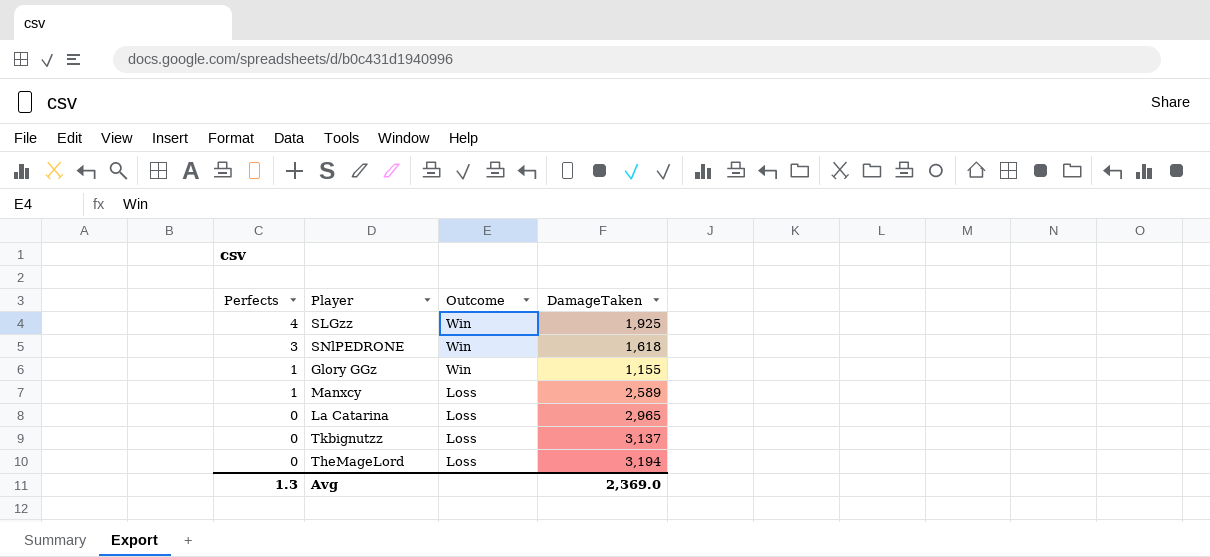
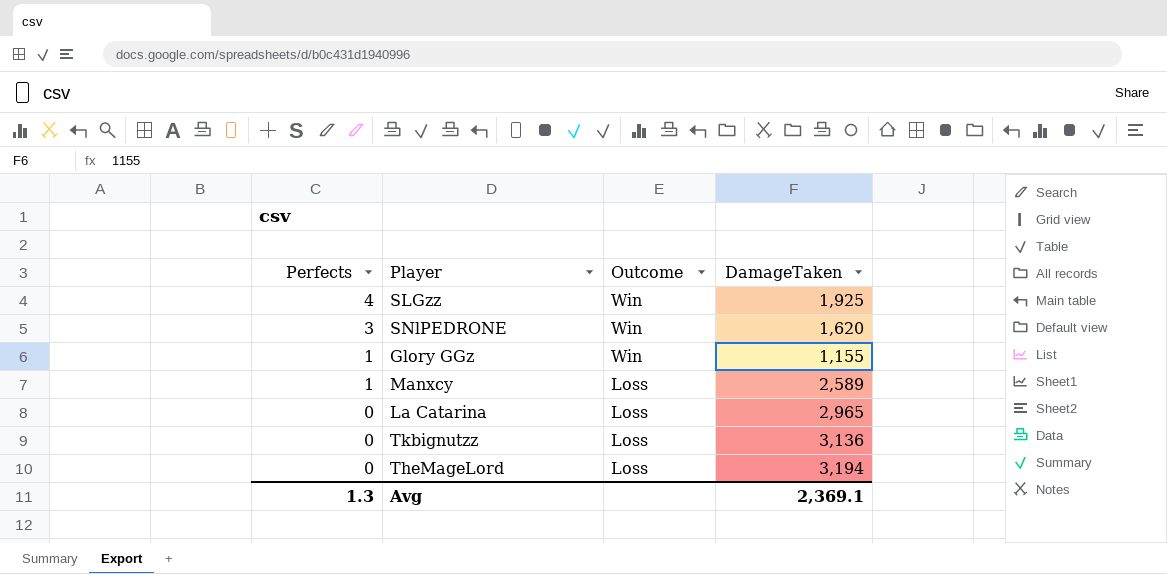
SNlPEDRONE | DamageTaken: 1,618 -> 1,620
Tkbignutzz | DamageTaken: 3,137 -> 3,136
Avg | DamageTaken: 2,369.0 -> 2,369.1

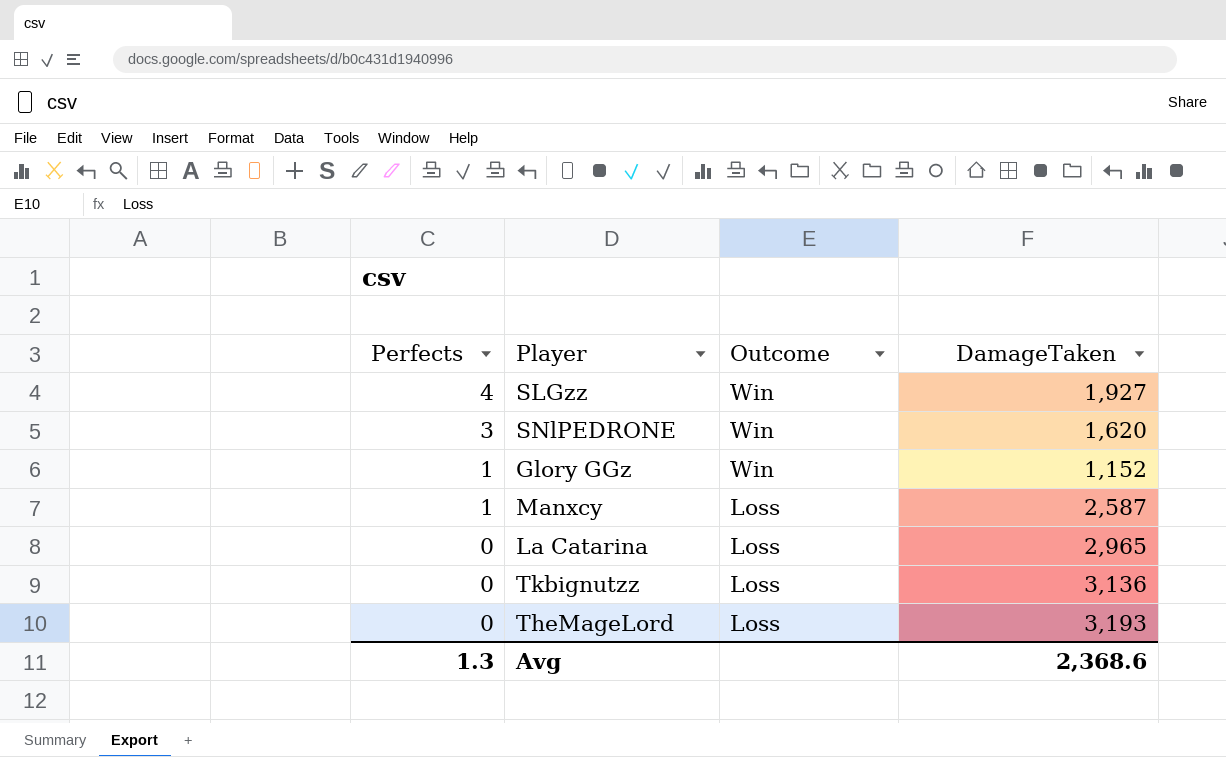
SLGzz | DamageTaken: 1,925 -> 1,927
Glory GGz | DamageTaken: 1,155 -> 1,152
Manxcy | DamageTaken: 2,589 -> 2,587
TheMageLord | DamageTaken: 3,194 -> 3,193
Avg | DamageTaken: 2,369.1 -> 2,368.6

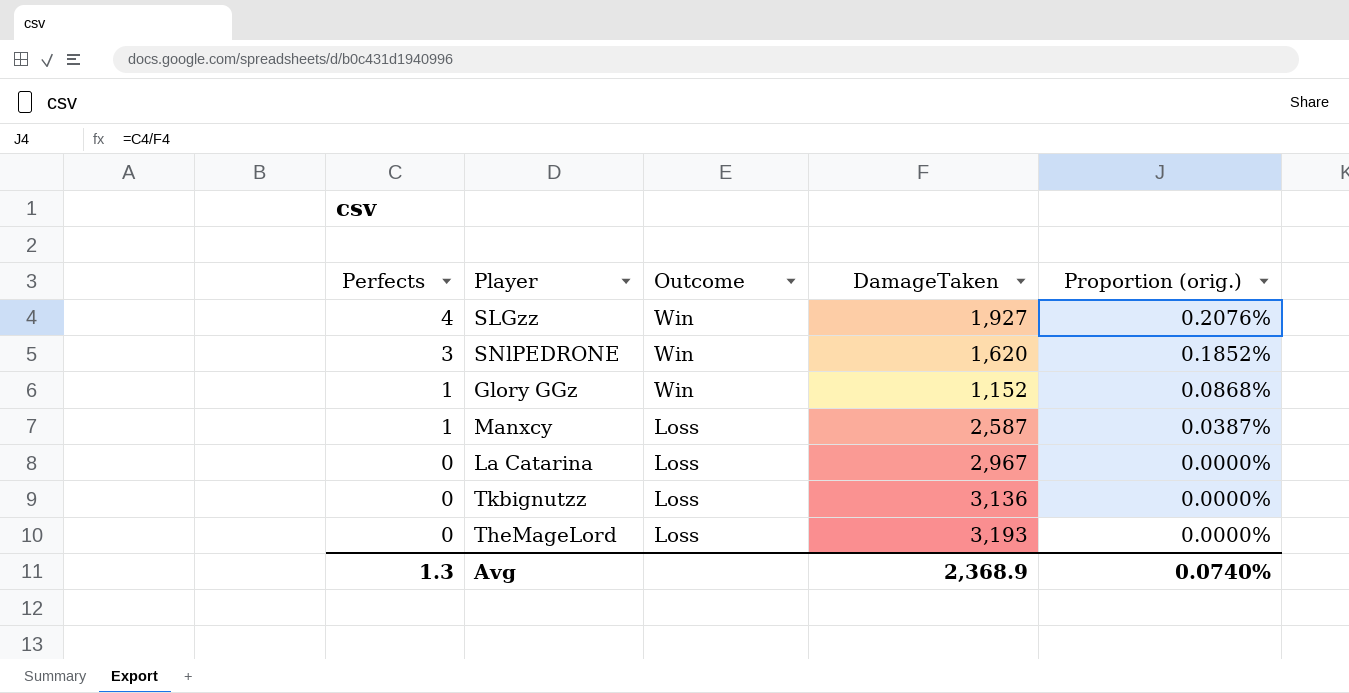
column Proportion (orig.) | formula: none -> [Perfects] / [DamageTaken]
La Catarina | DamageTaken: 2,965 -> 2,967
Avg | DamageTaken: 2,368.6 -> 2,368.9

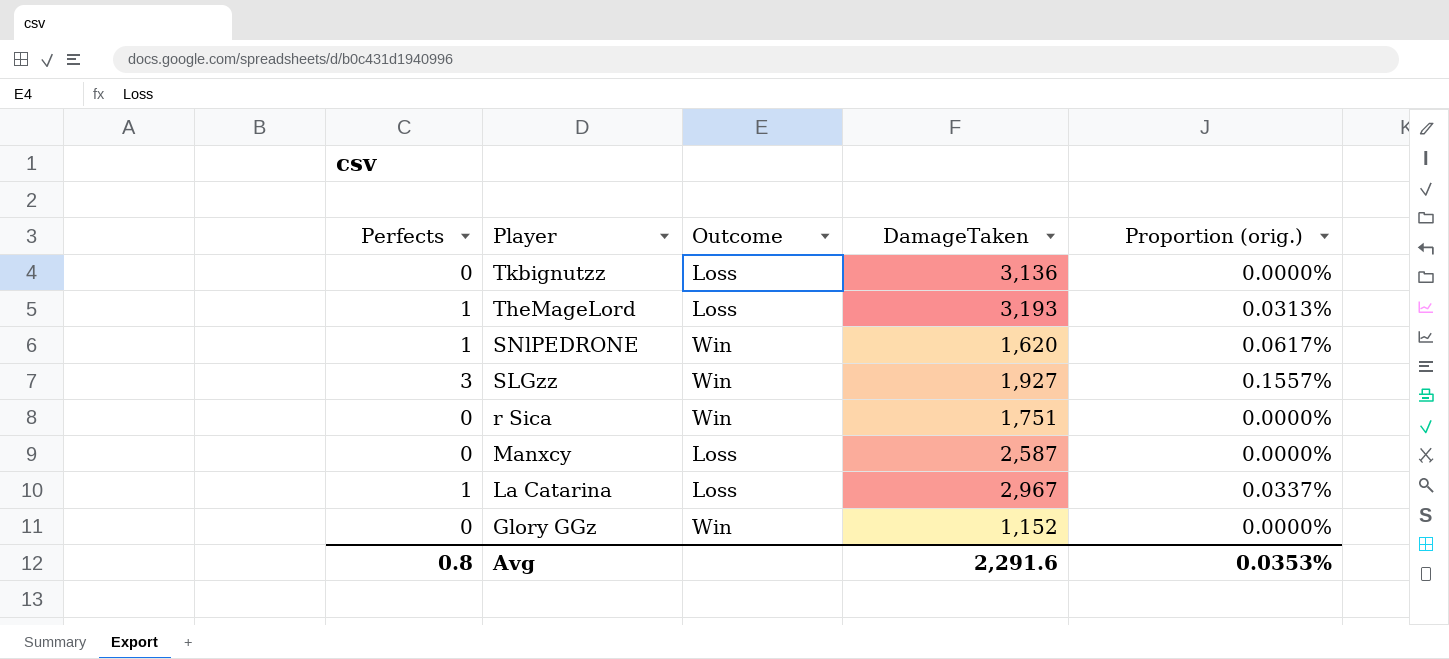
row order: Perfects descending -> Player descending
TheMageLord | Perfects: 0 -> 1
TheMageLord | Proportion (orig.): 0.0000% -> 0.0313%
SNlPEDRONE | Perfects: 3 -> 1
SNlPEDRONE | Proportion (orig.): 0.1852% -> 0.0617%
SLGzz | Perfects: 4 -> 3
SLGzz | Proportion (orig.): 0.2076% -> 0.1557%
row r Sica: none -> 0 | Win | 1,751 | 0.0000%
Manxcy | Perfects: 1 -> 0
Manxcy | Proportion (orig.): 0.0387% -> 0.0000%
La Catarina | Perfects: 0 -> 1
La Catarina | Proportion (orig.): 0.0000% -> 0.0337%
Glory GGz | Perfects: 1 -> 0
Glory GGz | Proportion (orig.): 0.0868% -> 0.0000%
Avg | Perfects: 1.3 -> 0.8
Avg | DamageTaken: 2,368.9 -> 2,291.6
Avg | Proportion (orig.): 0.0740% -> 0.0353%

